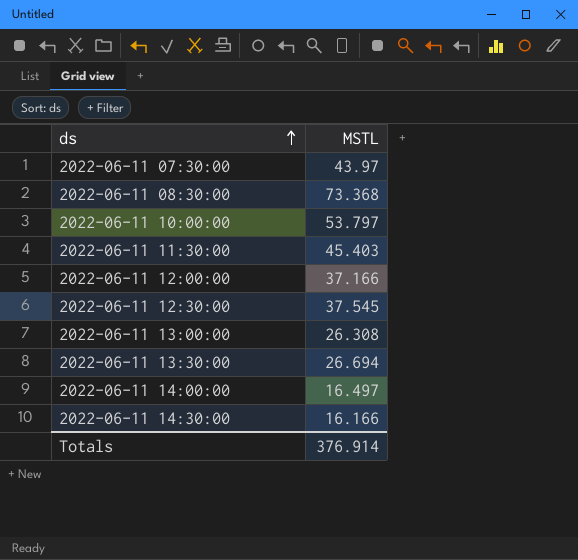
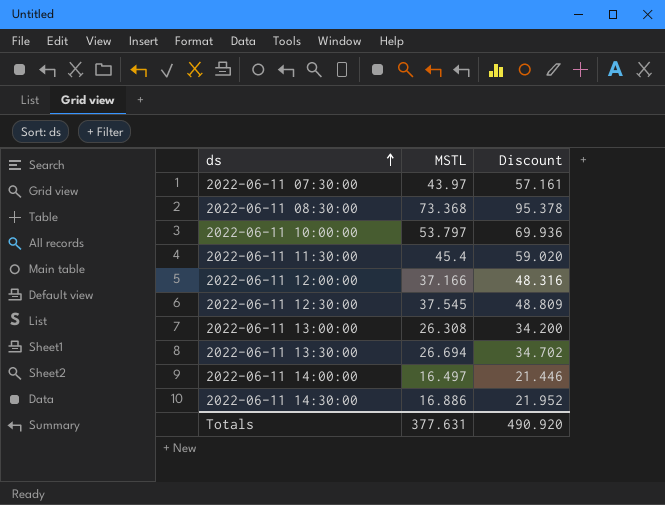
column Discount | formula: none -> [MSTL] * 1.3
2022-06-11 11:30:00 | MSTL: 45.403 -> 45.4
2022-06-11 14:30:00 | MSTL: 16.166 -> 16.886
Totals | MSTL: 376.914 -> 377.631

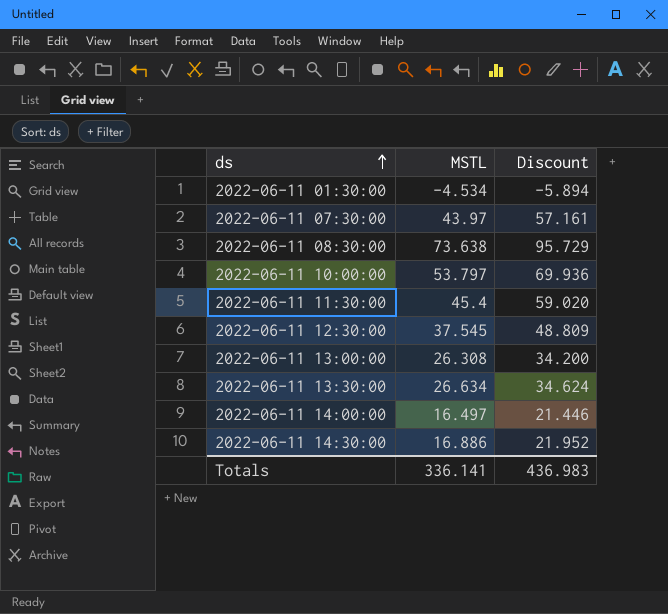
row 2022-06-11 12:00:00: 37.166 | 48.316 -> none
row 2022-06-11 01:30:00: none -> -4.534 | -5.894
2022-06-11 08:30:00 | MSTL: 73.368 -> 73.638
2022-06-11 08:30:00 | Discount: 95.378 -> 95.729
2022-06-11 13:30:00 | MSTL: 26.694 -> 26.634
2022-06-11 13:30:00 | Discount: 34.702 -> 34.624
Totals | MSTL: 377.631 -> 336.141
Totals | Discount: 490.920 -> 436.983

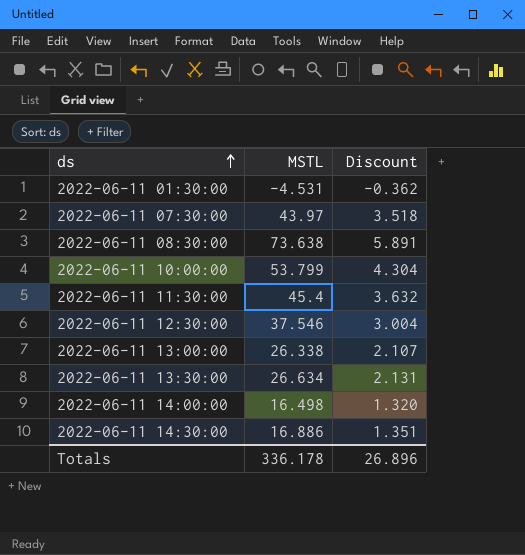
column Discount | formula: [MSTL] * 1.3 -> [MSTL] * 0.08
2022-06-11 01:30:00 | MSTL: -4.534 -> -4.531
2022-06-11 10:00:00 | MSTL: 53.797 -> 53.799
2022-06-11 12:30:00 | MSTL: 37.545 -> 37.546
2022-06-11 13:00:00 | MSTL: 26.308 -> 26.338
2022-06-11 14:00:00 | MSTL: 16.497 -> 16.498
Totals | MSTL: 336.141 -> 336.178
Totals | Discount: 436.983 -> 26.896

